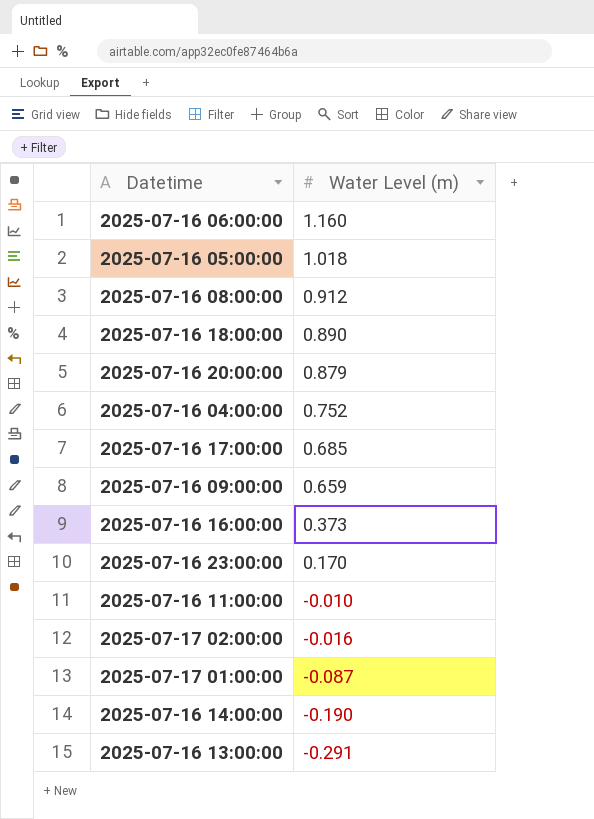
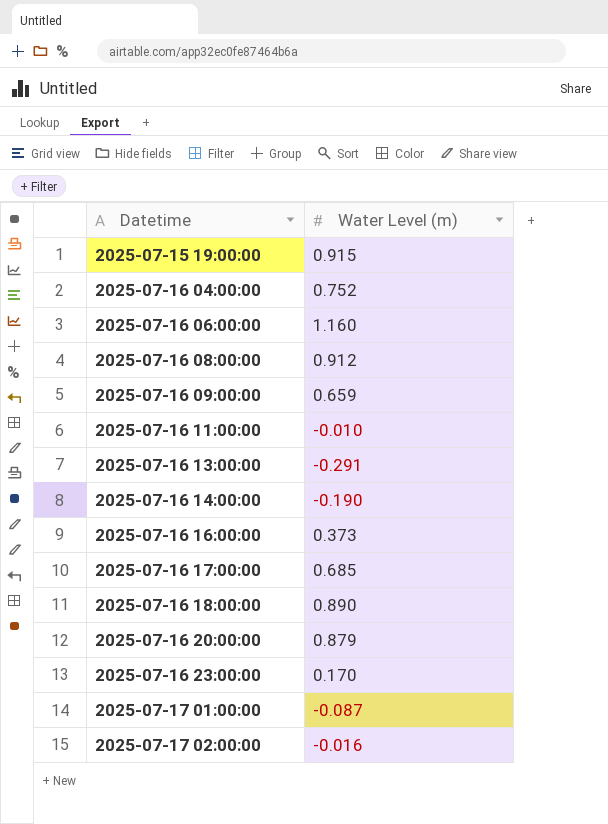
row order: Water Level (m) descending -> Datetime ascending
row 2025-07-16 05:00:00: 1.018 -> none
row 2025-07-15 19:00:00: none -> 0.915

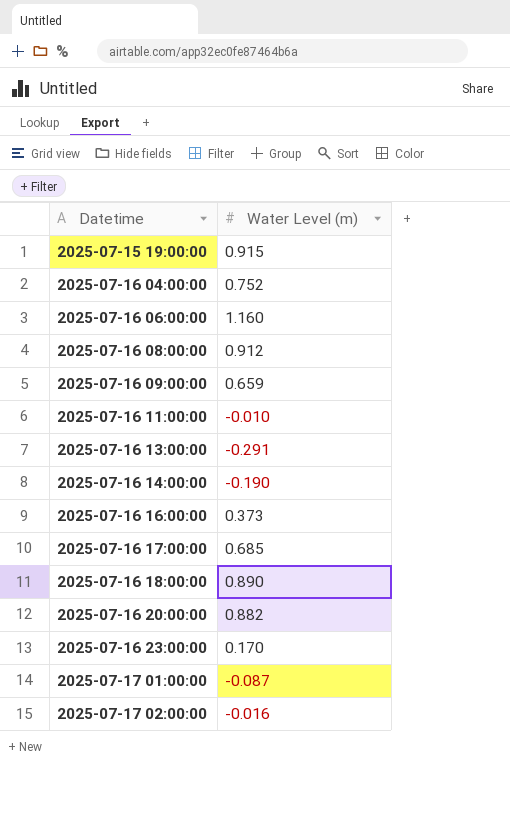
2025-07-16 20:00:00 | Water Level (m): 0.879 -> 0.882

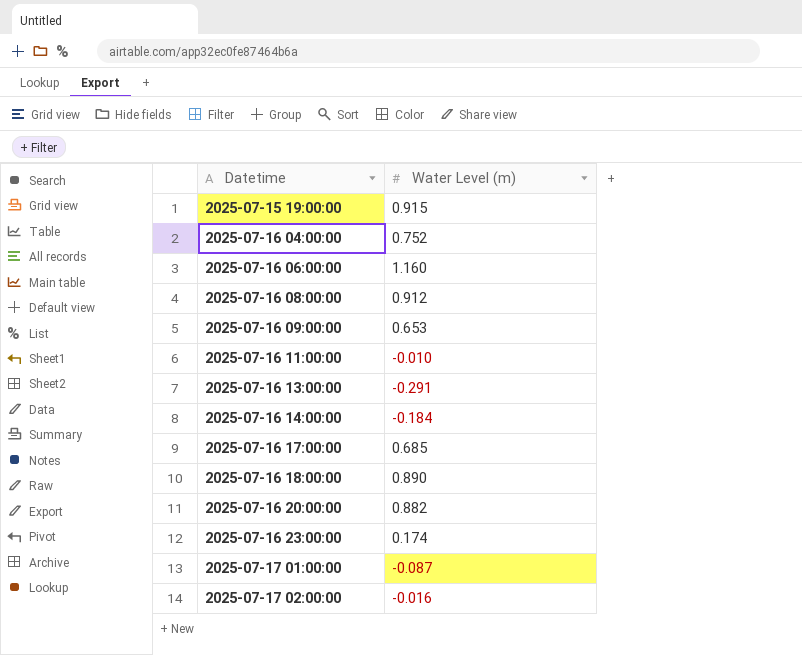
row 2025-07-16 16:00:00: 0.373 -> none
2025-07-16 09:00:00 | Water Level (m): 0.659 -> 0.653
2025-07-16 14:00:00 | Water Level (m): -0.190 -> -0.184
2025-07-16 23:00:00 | Water Level (m): 0.170 -> 0.174

